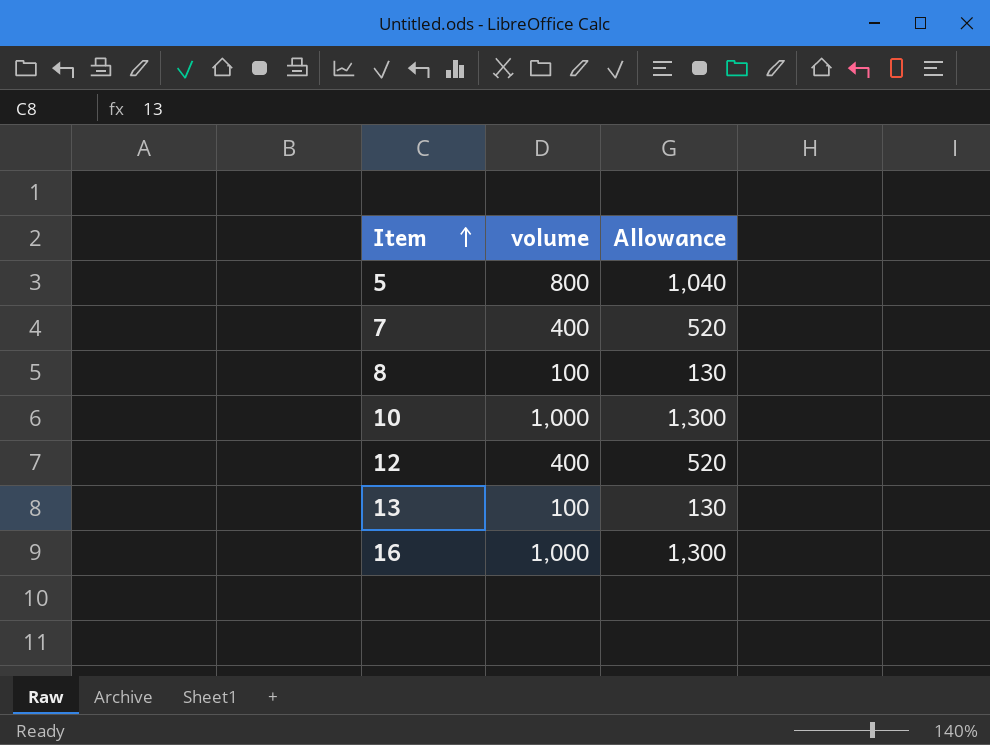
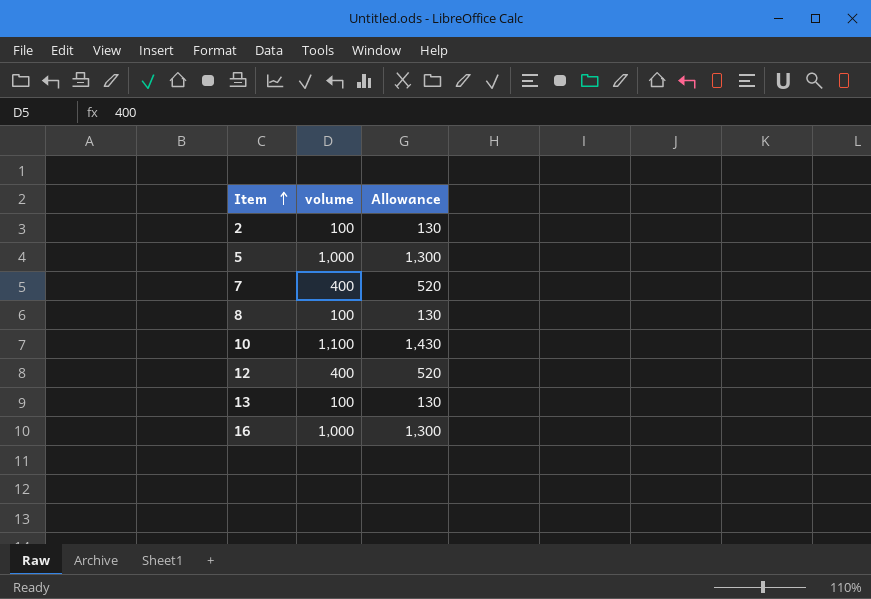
row 2: none -> 100 | 130
5 | volume: 800 -> 1,000
5 | Allowance: 1,040 -> 1,300
10 | volume: 1,000 -> 1,100
10 | Allowance: 1,300 -> 1,430

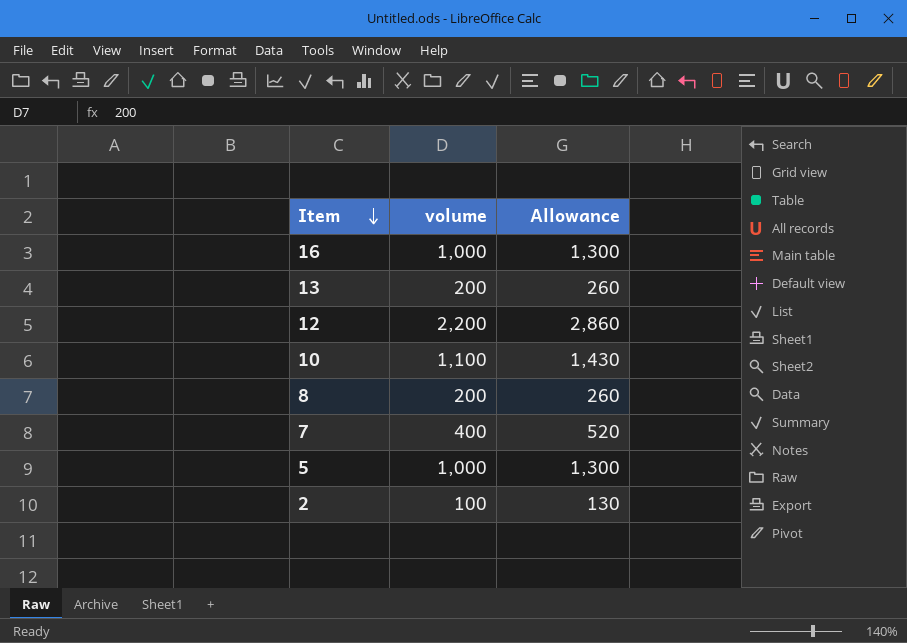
row order: Item ascending -> Item descending
13 | volume: 100 -> 200
13 | Allowance: 130 -> 260
12 | volume: 400 -> 2,200
12 | Allowance: 520 -> 2,860
8 | volume: 100 -> 200
8 | Allowance: 130 -> 260

